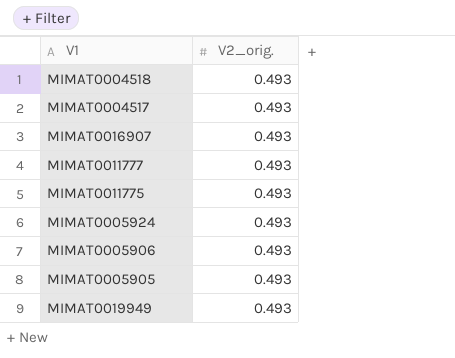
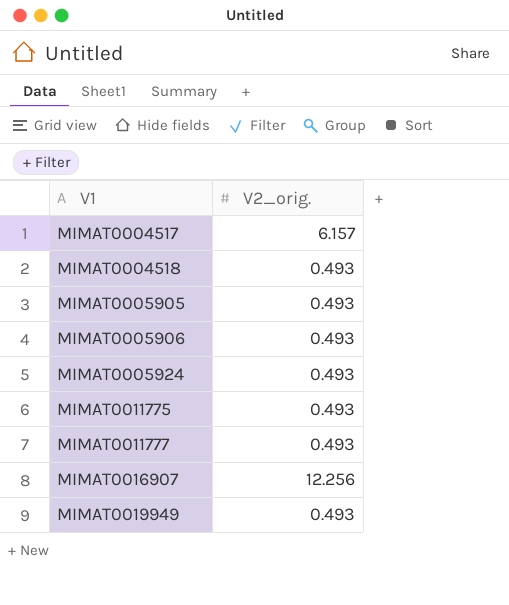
row order: none -> V1 ascending
MIMAT0004517 | V2_orig.: 0.493 -> 6.157
MIMAT0016907 | V2_orig.: 0.493 -> 12.256

